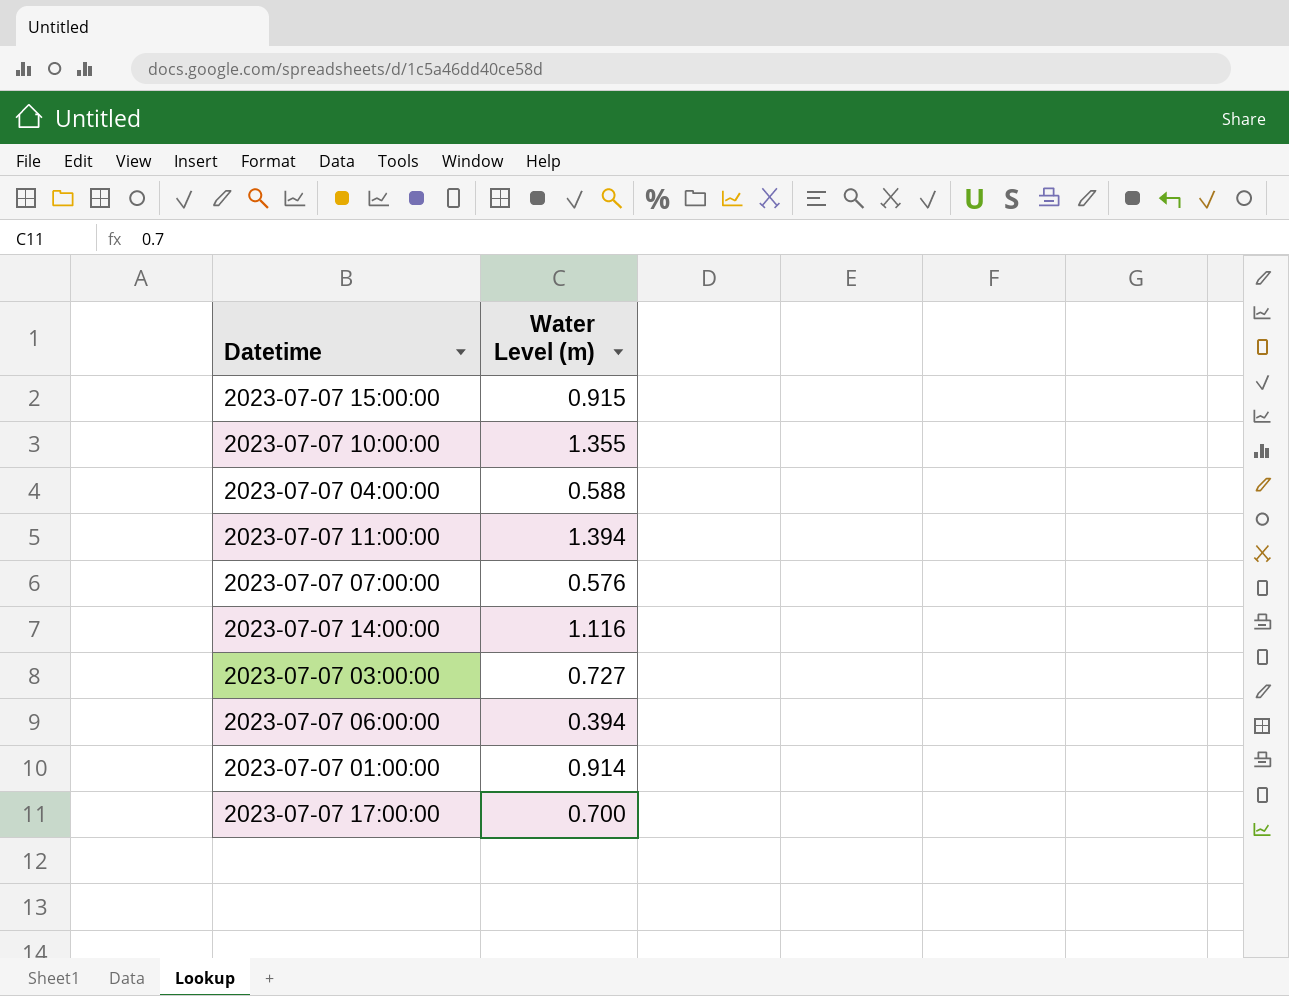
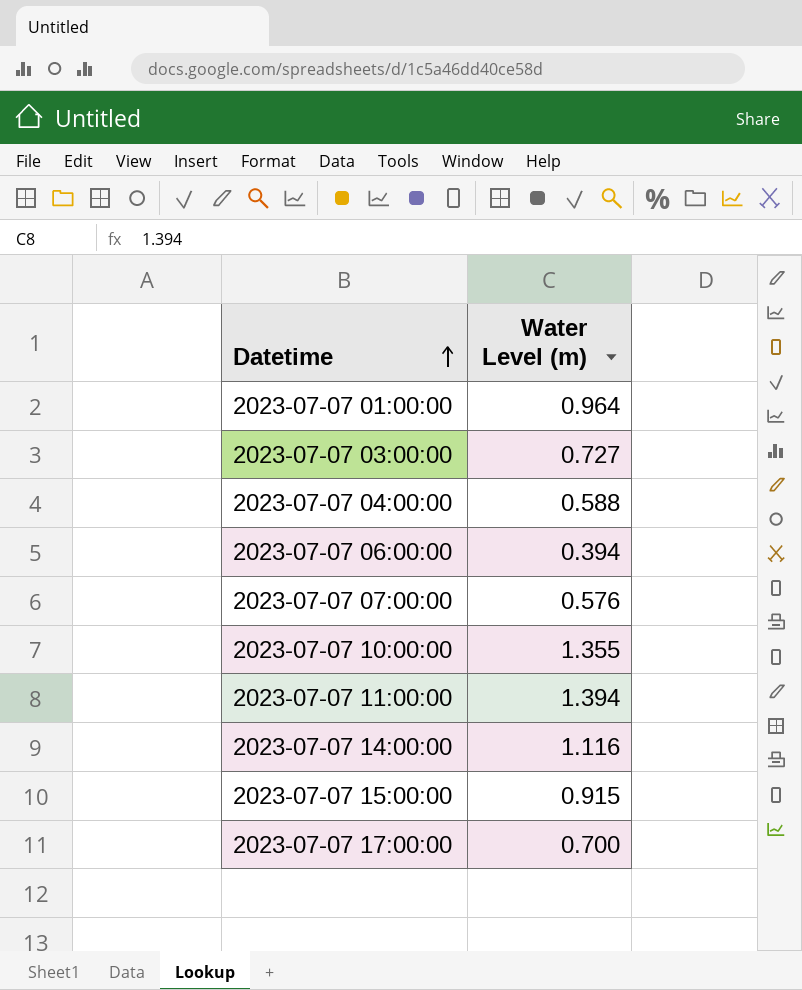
row order: none -> Datetime ascending
2023-07-07 01:00:00 | Water Level (m): 0.914 -> 0.964

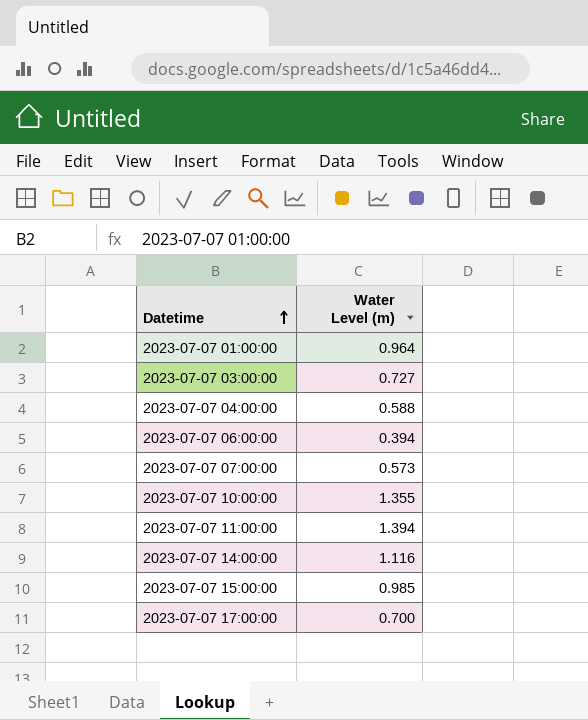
2023-07-07 07:00:00 | Water Level (m): 0.576 -> 0.573
2023-07-07 15:00:00 | Water Level (m): 0.915 -> 0.985

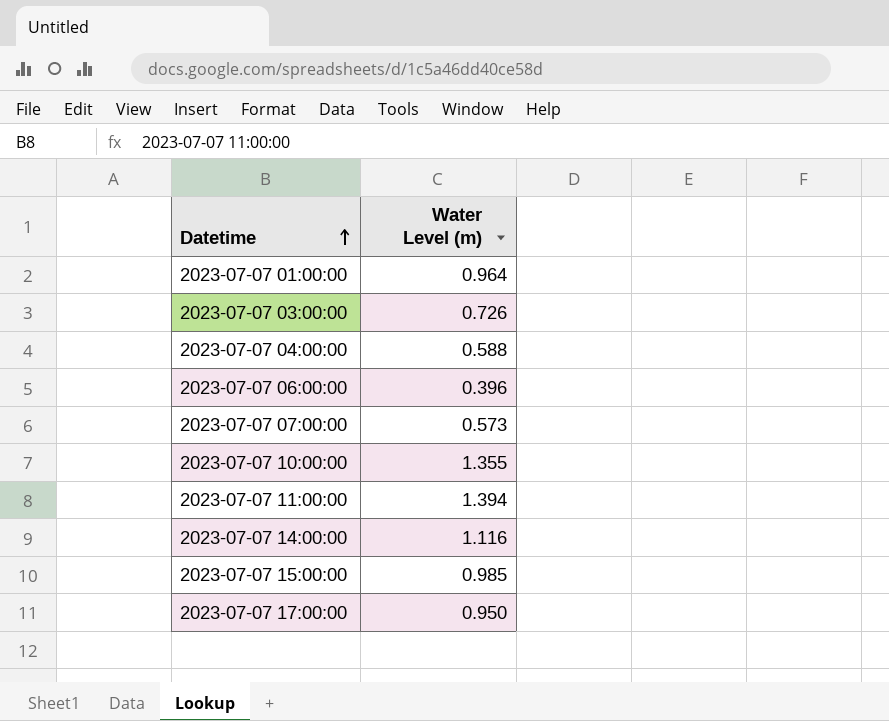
2023-07-07 03:00:00 | Water Level (m): 0.727 -> 0.726
2023-07-07 06:00:00 | Water Level (m): 0.394 -> 0.396
2023-07-07 17:00:00 | Water Level (m): 0.700 -> 0.950

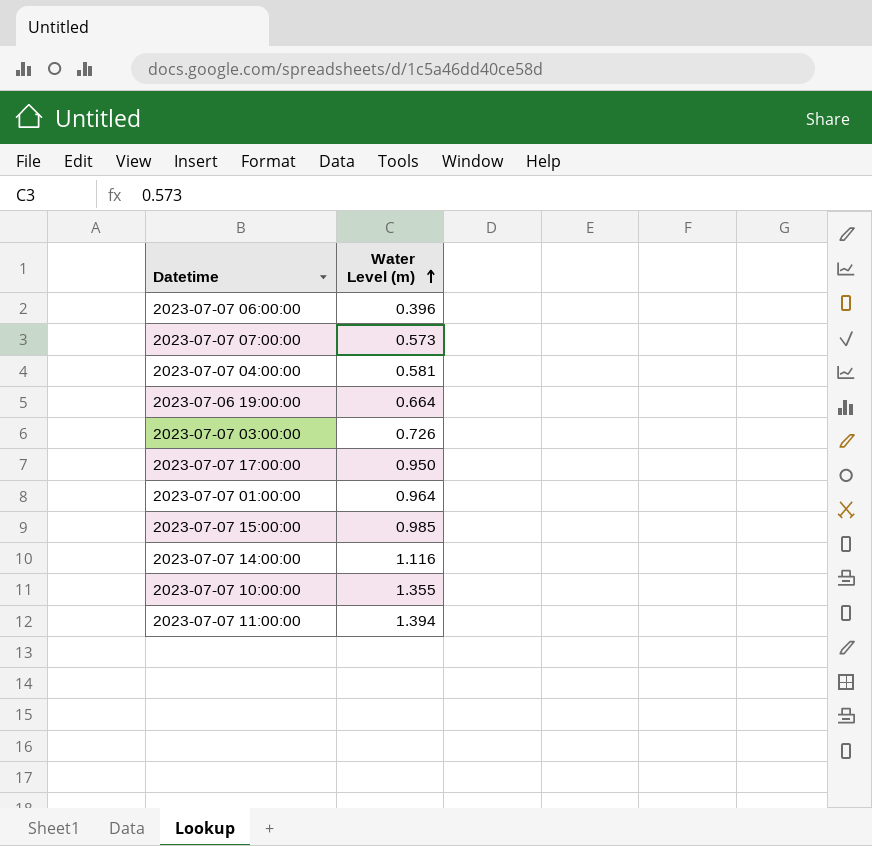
row order: Datetime ascending -> Water Level (m) ascending
2023-07-07 04:00:00 | Water Level (m): 0.588 -> 0.581
row 2023-07-06 19:00:00: none -> 0.664

